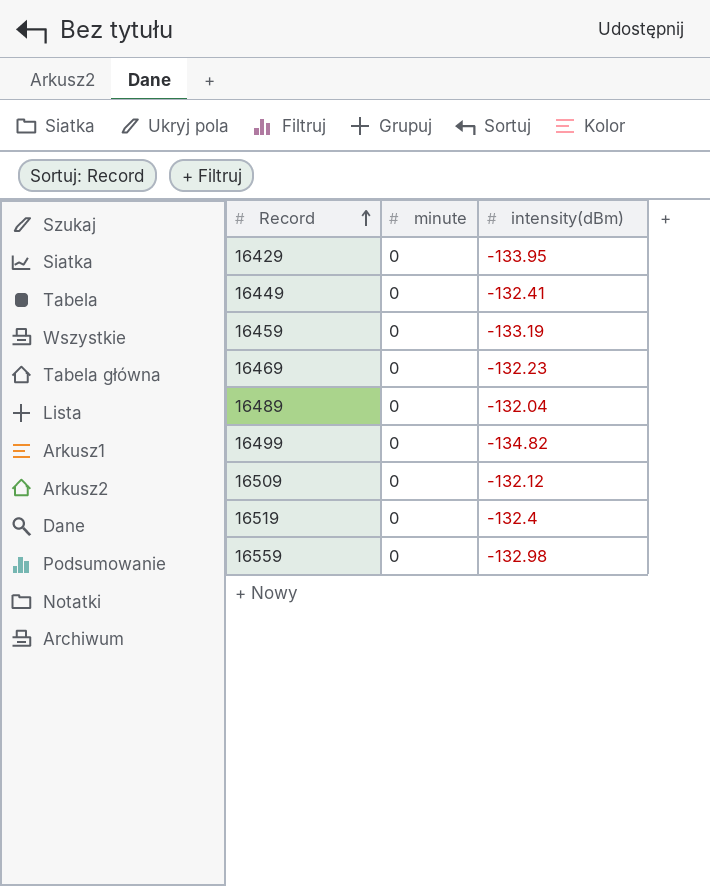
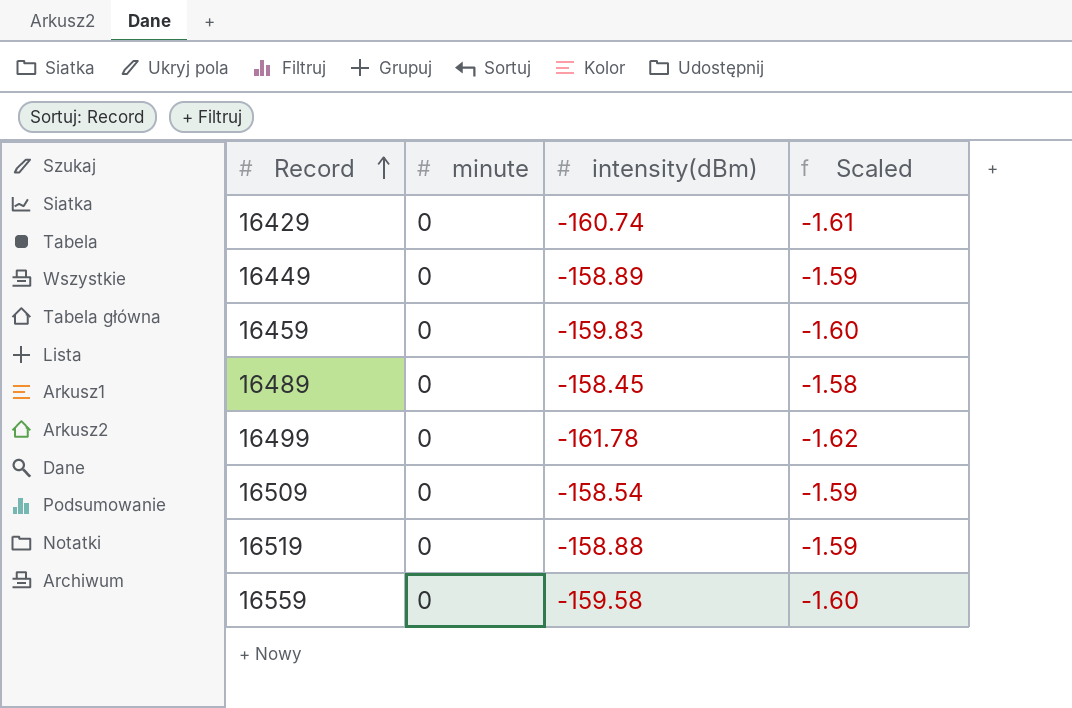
column Scaled | formula: none -> [intensity(dBm)] * 0.01
row 16469: 0 | -132.23 -> none
16429 | intensity(dBm): -133.95 -> -160.74
16449 | intensity(dBm): -132.41 -> -158.89
16459 | intensity(dBm): -133.19 -> -159.83
16489 | intensity(dBm): -132.04 -> -158.45
16499 | intensity(dBm): -134.82 -> -161.78
16509 | intensity(dBm): -132.12 -> -158.54
16519 | intensity(dBm): -132.4 -> -158.88
16559 | intensity(dBm): -132.98 -> -159.58

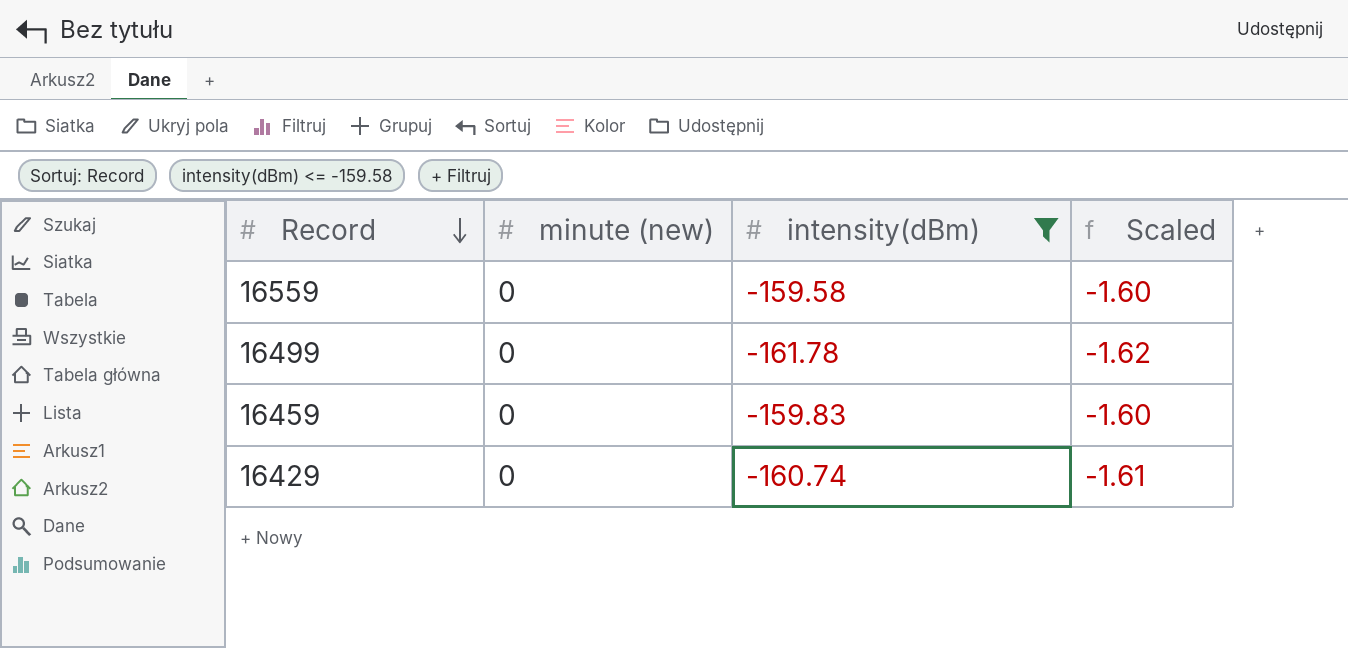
filter: none -> intensity(dBm) <= -159.58
row order: Record ascending -> Record descending
column name: minute -> minute (new)

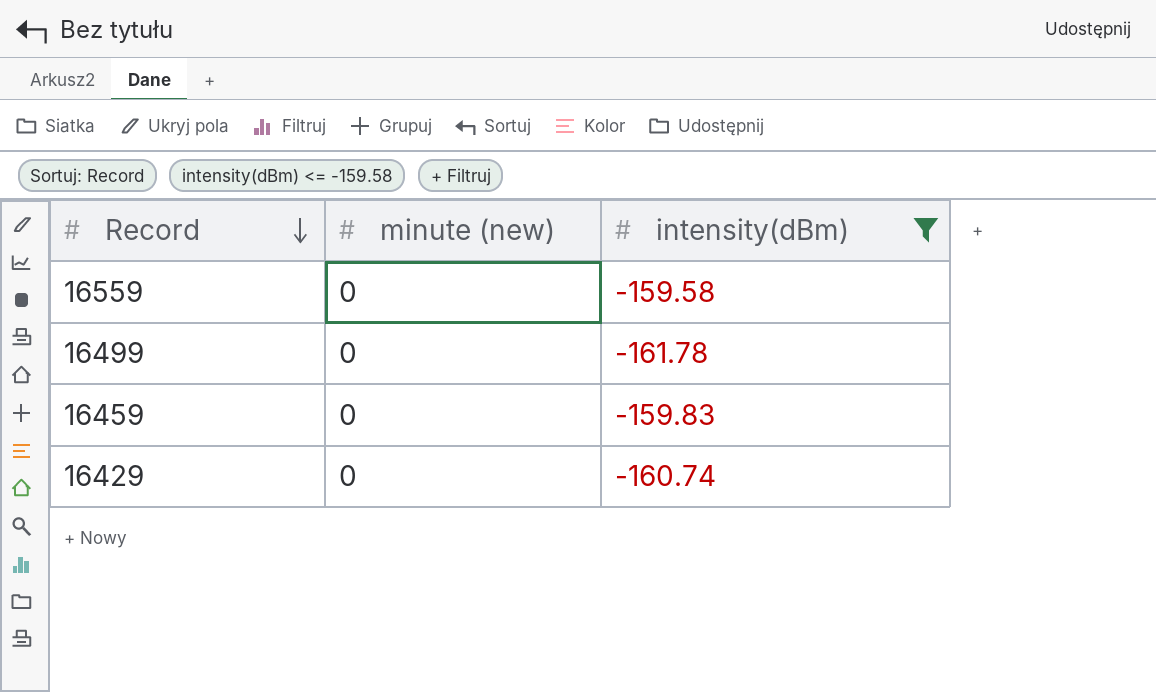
column Scaled | formula: [intensity(dBm)] * 0.01 -> none

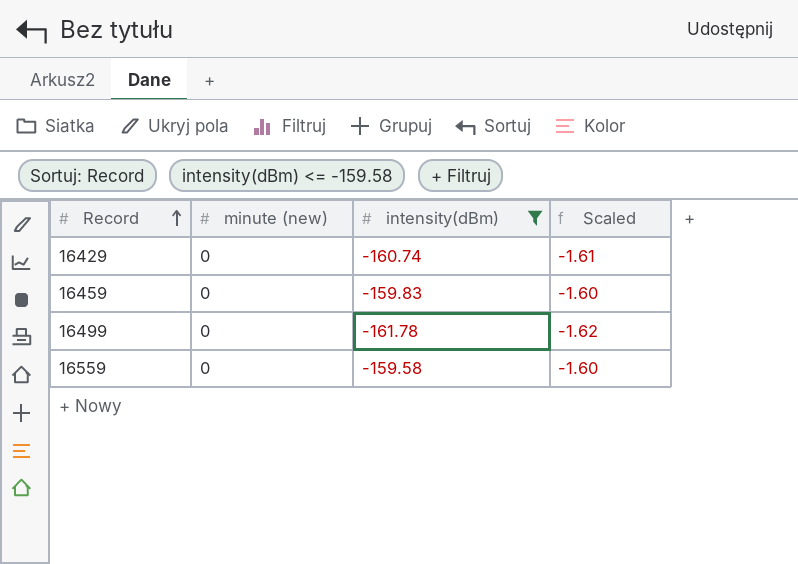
row order: Record descending -> Record ascending
column Scaled | formula: none -> [intensity(dBm)] * 0.01

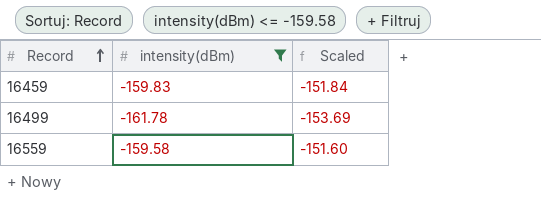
column minute (new) | position: 2 -> none
column Scaled | formula: [intensity(dBm)] * 0.01 -> [intensity(dBm)] * 0.95
row 16429: 0 | -160.74 | -1.61 -> none

